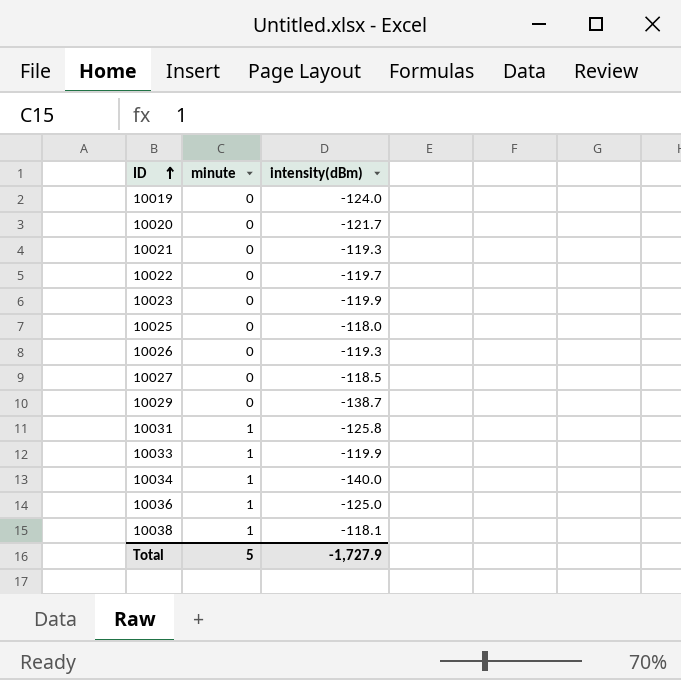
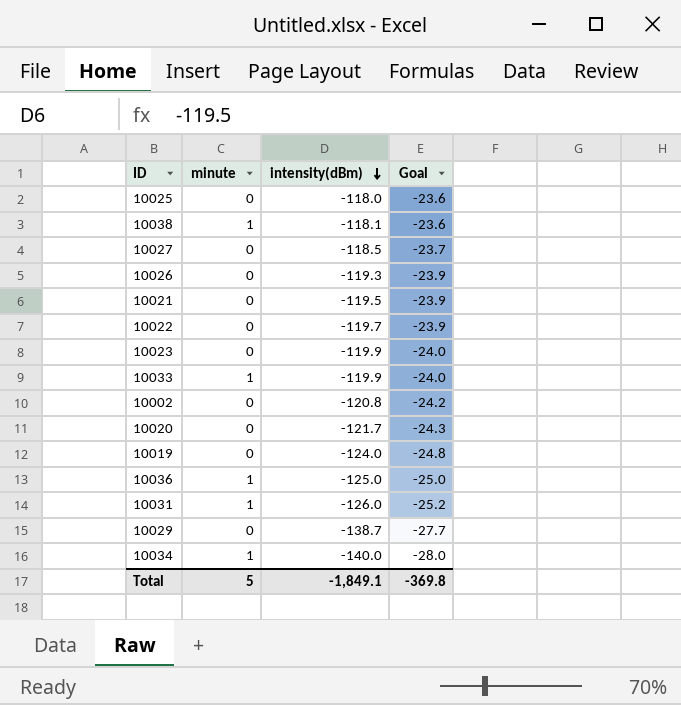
row order: ID ascending -> intensity(dBm) descending
column Goal | formula: none -> [intensity(dBm)] * 0.2
10021 | intensity(dBm): -119.3 -> -119.5
row 10002: none -> 0 | -120.8 | -24.2
10031 | intensity(dBm): -125.8 -> -126.0
Total | intensity(dBm): -1,727.9 -> -1,849.1

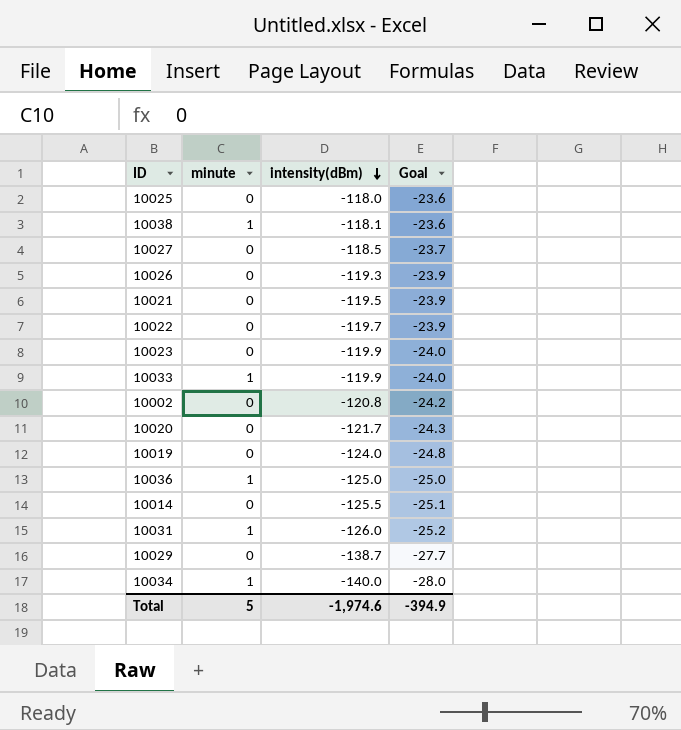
row 10014: none -> 0 | -125.5 | -25.1
Total | intensity(dBm): -1,849.1 -> -1,974.6
Total | Goal: -369.8 -> -394.9

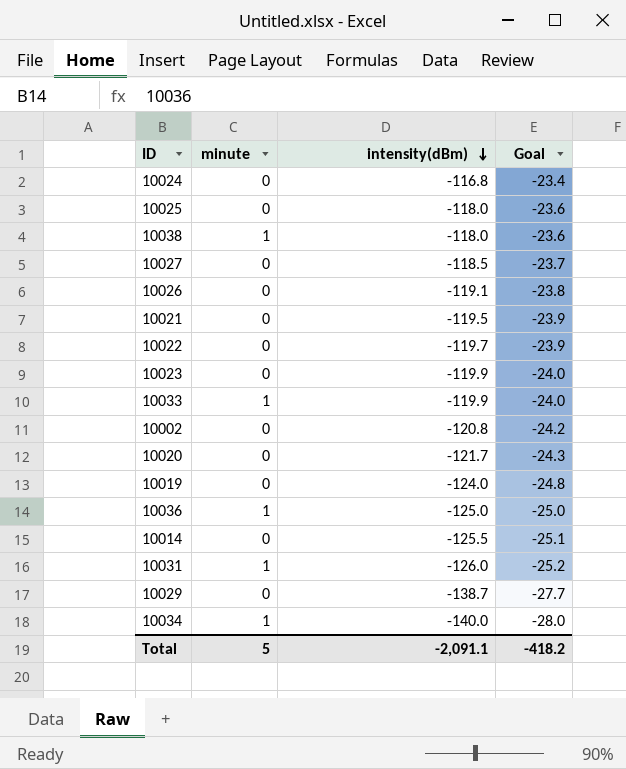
row 10024: none -> 0 | -116.8 | -23.4
10038 | intensity(dBm): -118.1 -> -118.0
10026 | intensity(dBm): -119.3 -> -119.1
10026 | Goal: -23.9 -> -23.8
Total | intensity(dBm): -1,974.6 -> -2,091.1
Total | Goal: -394.9 -> -418.2

